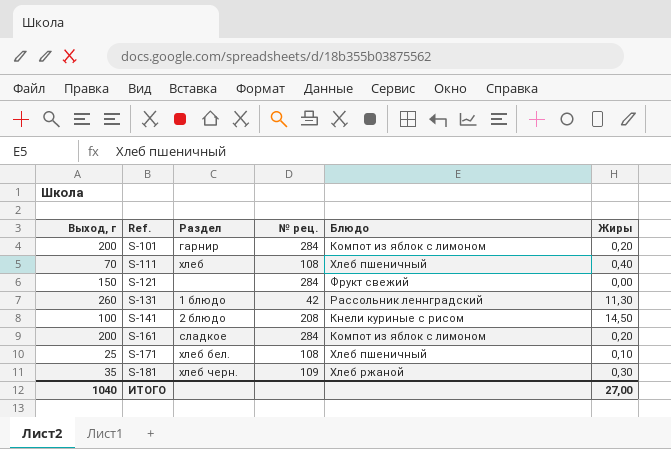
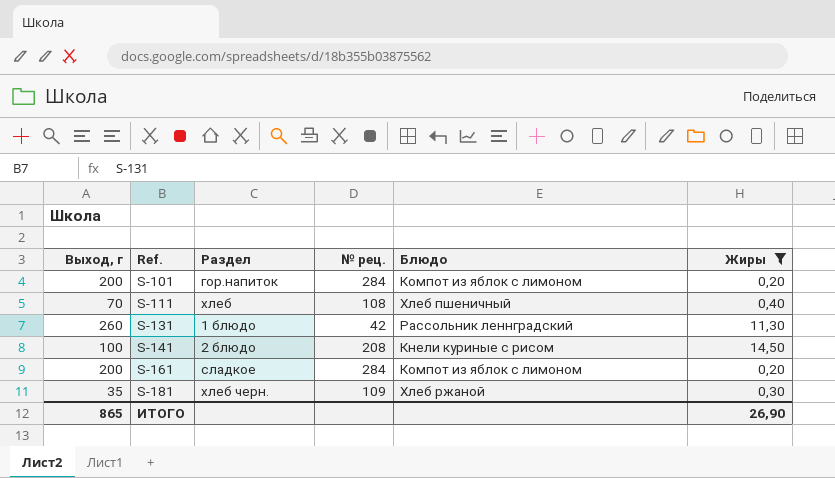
filter: none -> Жиры >= 0,20
S-101 | Раздел: гарнир -> гор.напиток
ИТОГО | Выход, г: 1040 -> 865
ИТОГО | Жиры: 27,00 -> 26,90

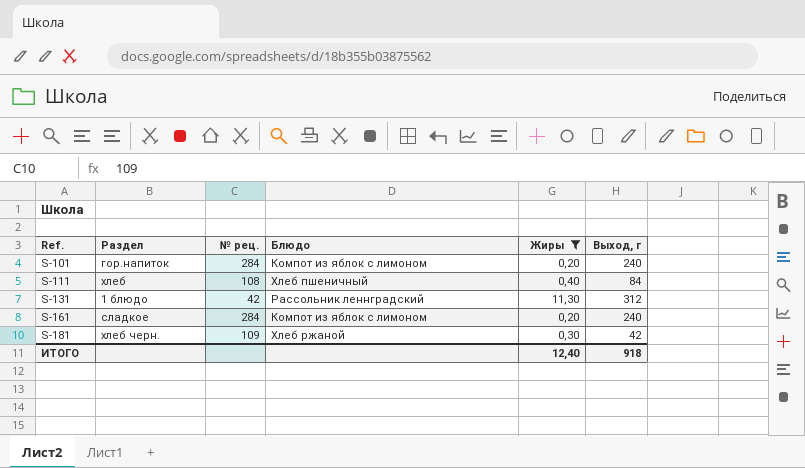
column Выход, г | position: 1 -> 6
row S-141: 100 | 2 блюдо | 208 | Кнели куриные с рисом | 14,50 -> none
S-101 | Выход, г: 200 -> 240
S-111 | Выход, г: 70 -> 84
S-131 | Выход, г: 260 -> 312
S-161 | Выход, г: 200 -> 240
S-181 | Выход, г: 35 -> 42
ИТОГО | Жиры: 26,90 -> 12,40
ИТОГО | Выход, г: 865 -> 918

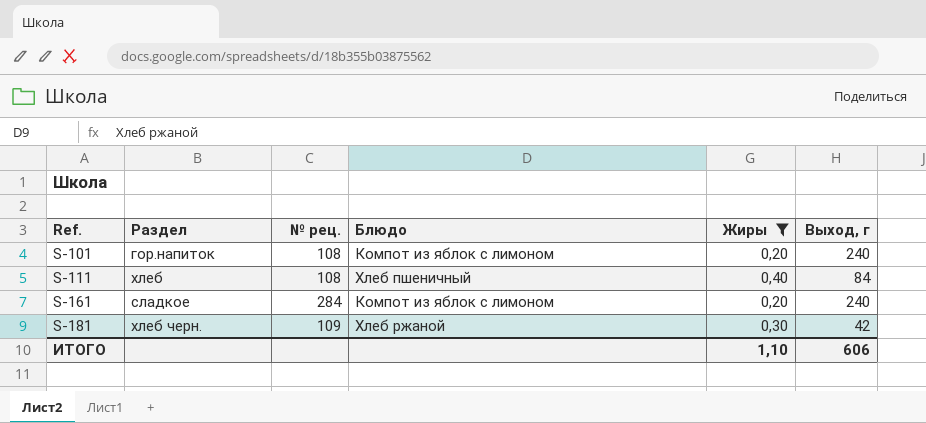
row S-131: 1 блюдо | 42 | Рассольник леннградский | 11,30 | 312 -> none
S-101 | № рец.: 284 -> 108
ИТОГО | Жиры: 12,40 -> 1,10
ИТОГО | Выход, г: 918 -> 606

